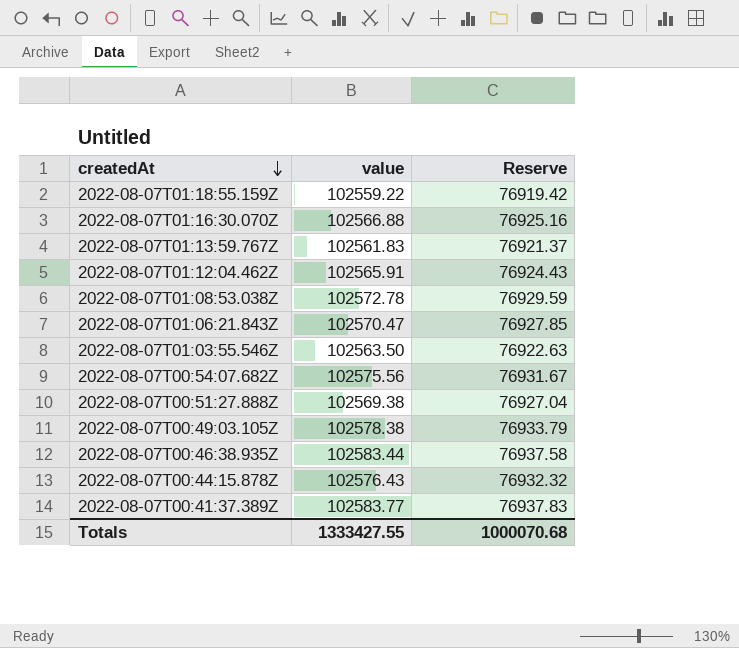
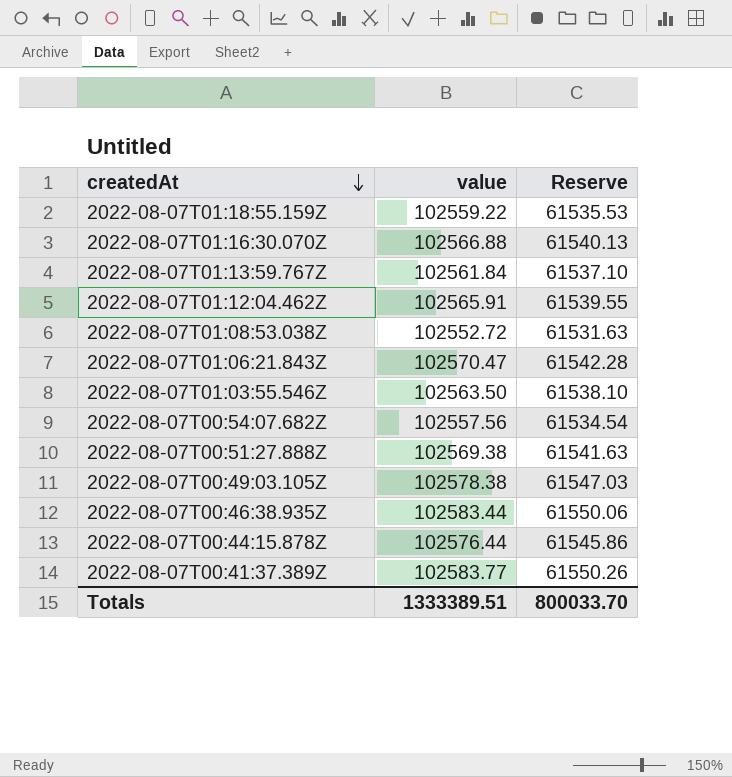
column Reserve | formula: [value] * 0.75 -> [value] * 0.6
2022-08-07T01:13:59.767Z | value: 102561.83 -> 102561.84
2022-08-07T01:08:53.038Z | value: 102572.78 -> 102552.72
2022-08-07T00:54:07.682Z | value: 102575.56 -> 102557.56
2022-08-07T00:44:15.878Z | value: 102576.43 -> 102576.44
Totals | value: 1333427.55 -> 1333389.51
Totals | Reserve: 1000070.68 -> 800033.70

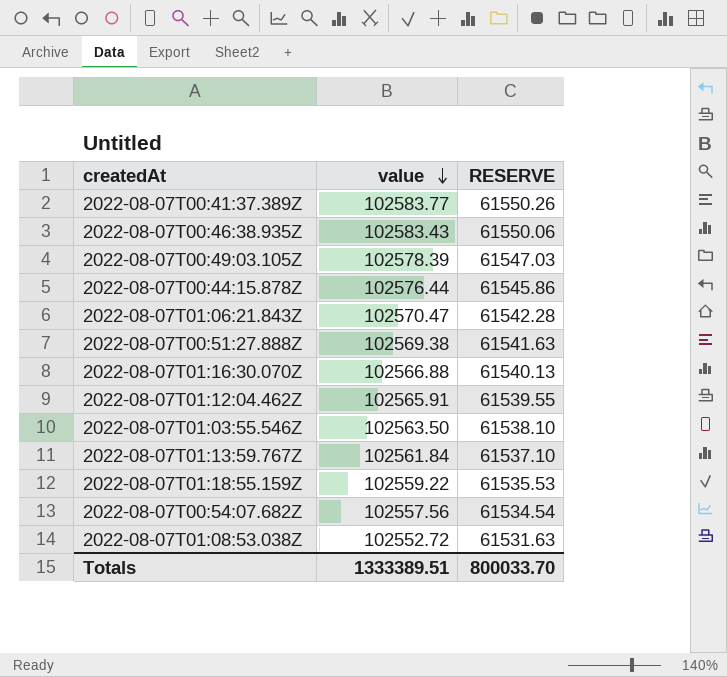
row order: createdAt descending -> value descending
column name: Reserve -> RESERVE
2022-08-07T00:46:38.935Z | value: 102583.44 -> 102583.43
2022-08-07T00:49:03.105Z | value: 102578.38 -> 102578.39

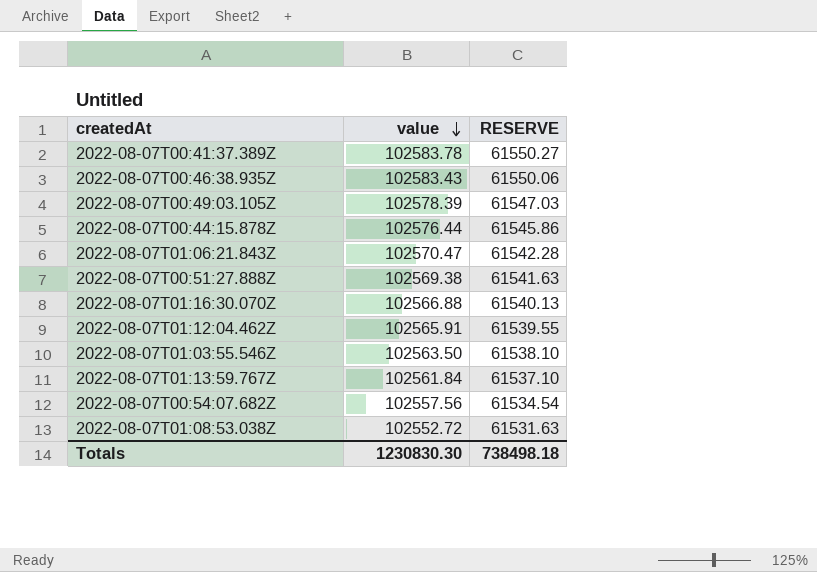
row 2022-08-07T01:18:55.159Z: 102559.22 | 61535.53 -> none
2022-08-07T00:41:37.389Z | value: 102583.77 -> 102583.78
2022-08-07T00:41:37.389Z | RESERVE: 61550.26 -> 61550.27
Totals | value: 1333389.51 -> 1230830.30
Totals | RESERVE: 800033.70 -> 738498.18

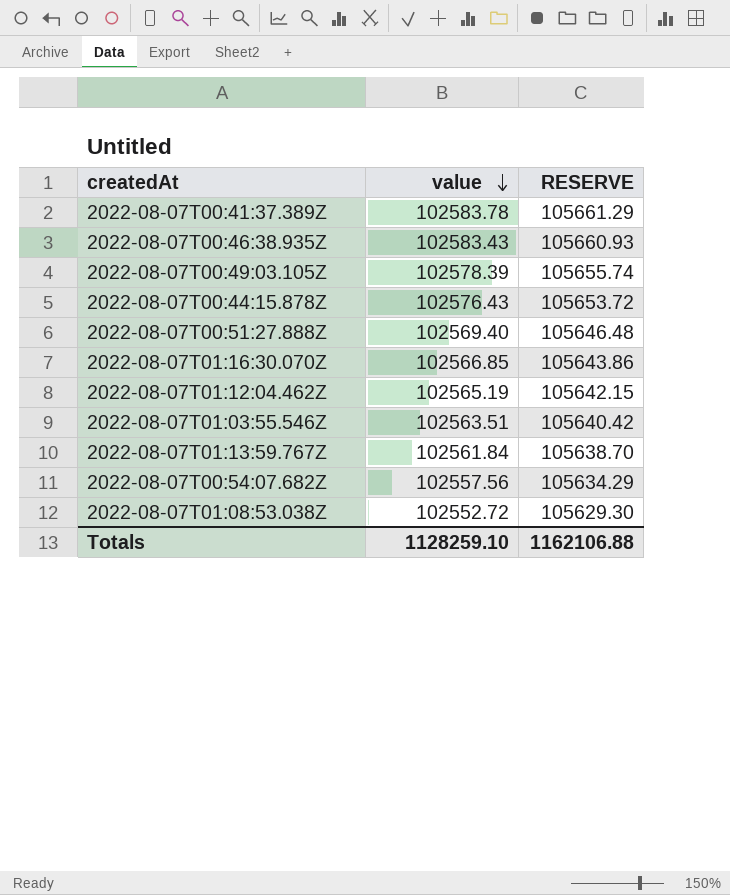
column RESERVE | formula: [value] * 0.6 -> [value] * 1.03
row 2022-08-07T01:06:21.843Z: 102570.47 | 61542.28 -> none
2022-08-07T00:44:15.878Z | value: 102576.44 -> 102576.43
2022-08-07T00:51:27.888Z | value: 102569.38 -> 102569.40
2022-08-07T01:16:30.070Z | value: 102566.88 -> 102566.85
2022-08-07T01:12:04.462Z | value: 102565.91 -> 102565.19
2022-08-07T01:03:55.546Z | value: 102563.50 -> 102563.51
Totals | value: 1230830.30 -> 1128259.10
Totals | RESERVE: 738498.18 -> 1162106.88

